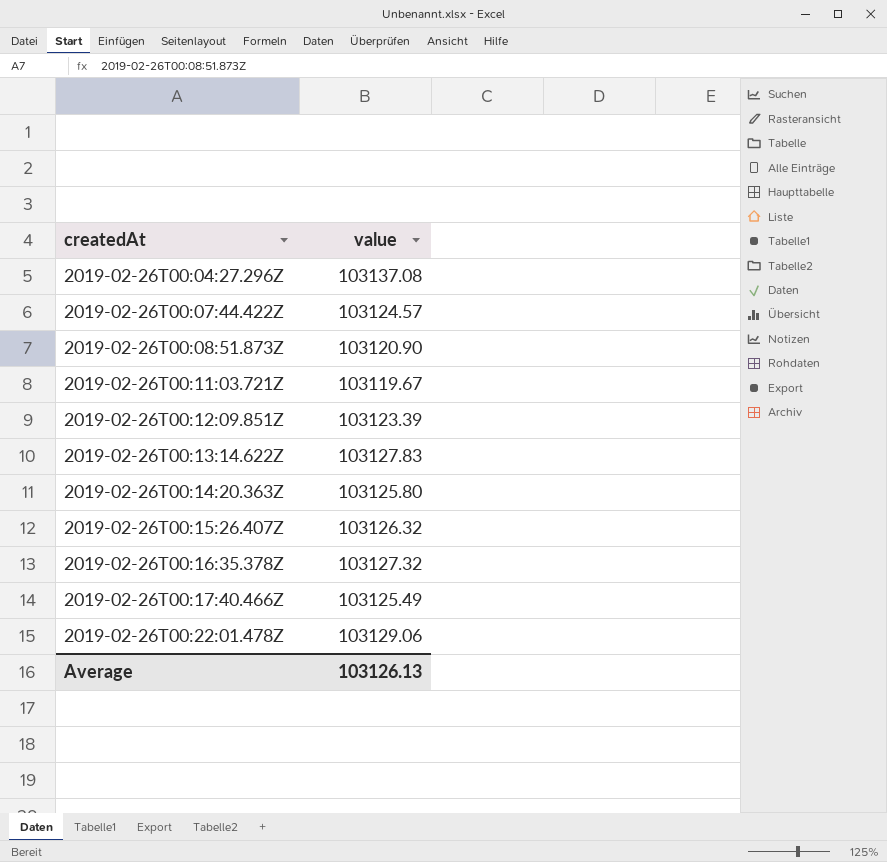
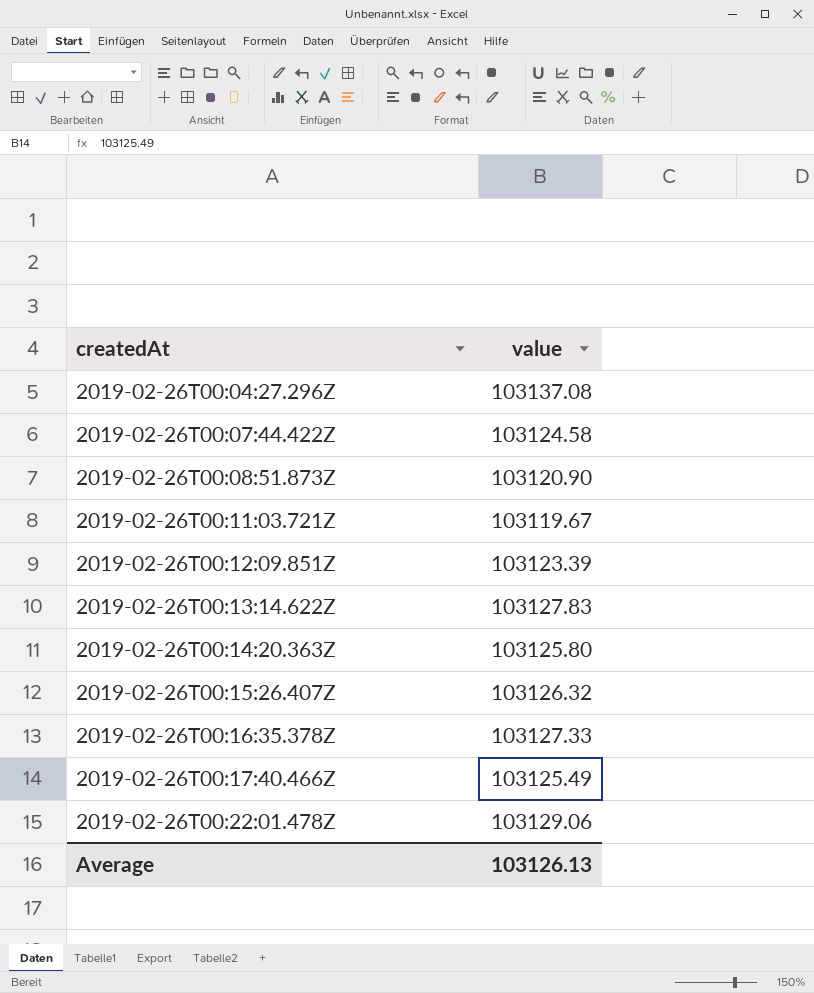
2019-02-26T00:07:44.422Z | value: 103124.57 -> 103124.58
2019-02-26T00:16:35.378Z | value: 103127.32 -> 103127.33

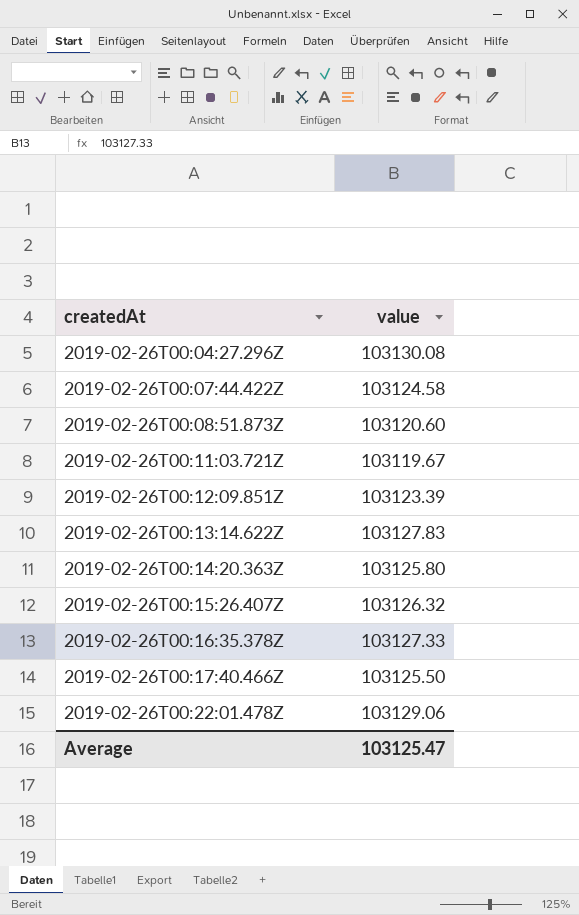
2019-02-26T00:04:27.296Z | value: 103137.08 -> 103130.08
2019-02-26T00:08:51.873Z | value: 103120.90 -> 103120.60
2019-02-26T00:17:40.466Z | value: 103125.49 -> 103125.50
Average | value: 103126.13 -> 103125.47

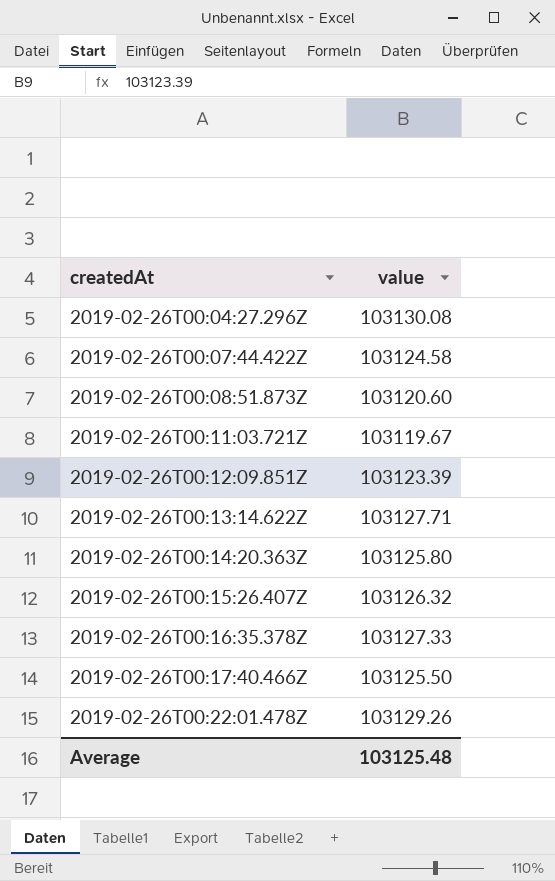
2019-02-26T00:13:14.622Z | value: 103127.83 -> 103127.71
2019-02-26T00:22:01.478Z | value: 103129.06 -> 103129.26
Average | value: 103125.47 -> 103125.48

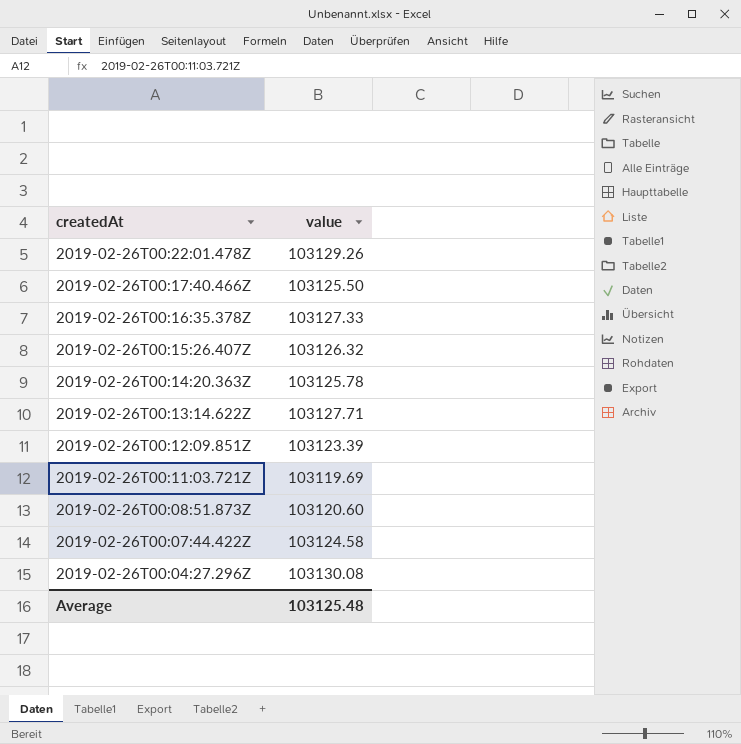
row order: createdAt ascending -> createdAt descending
2019-02-26T00:14:20.363Z | value: 103125.80 -> 103125.78
2019-02-26T00:11:03.721Z | value: 103119.67 -> 103119.69

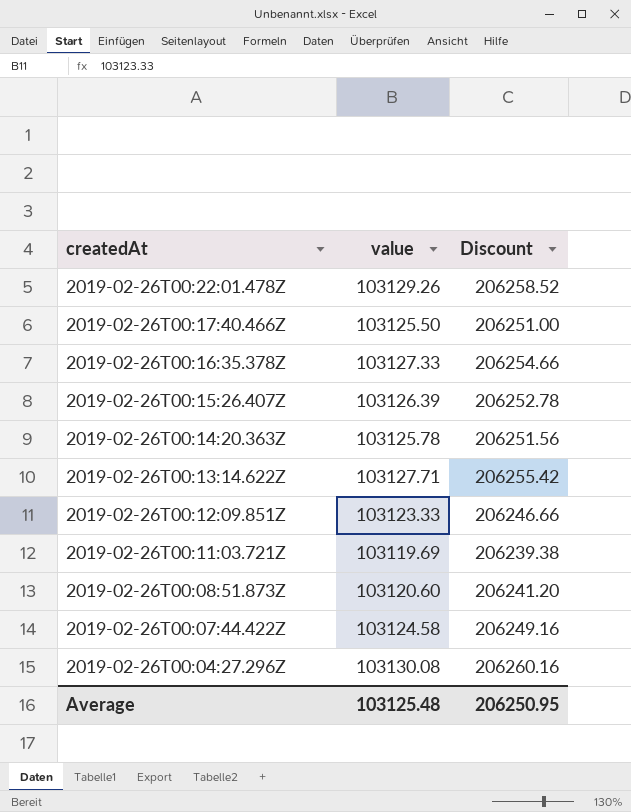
column Discount | formula: none -> [value] * 2
2019-02-26T00:15:26.407Z | value: 103126.32 -> 103126.39
2019-02-26T00:12:09.851Z | value: 103123.39 -> 103123.33

